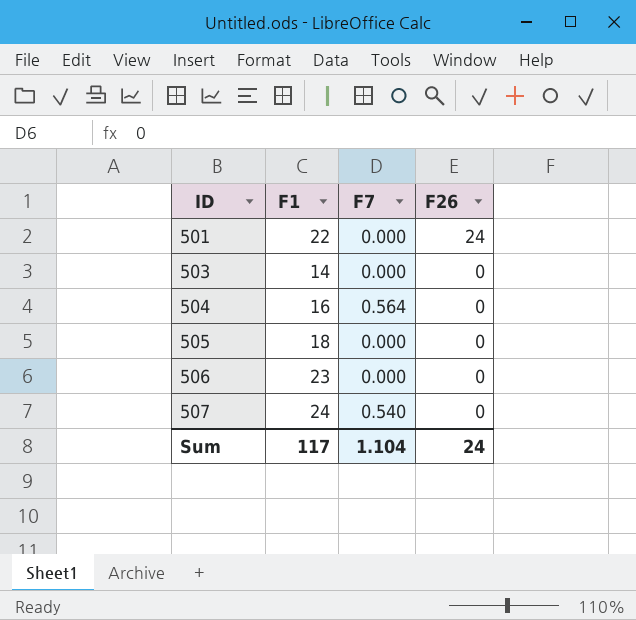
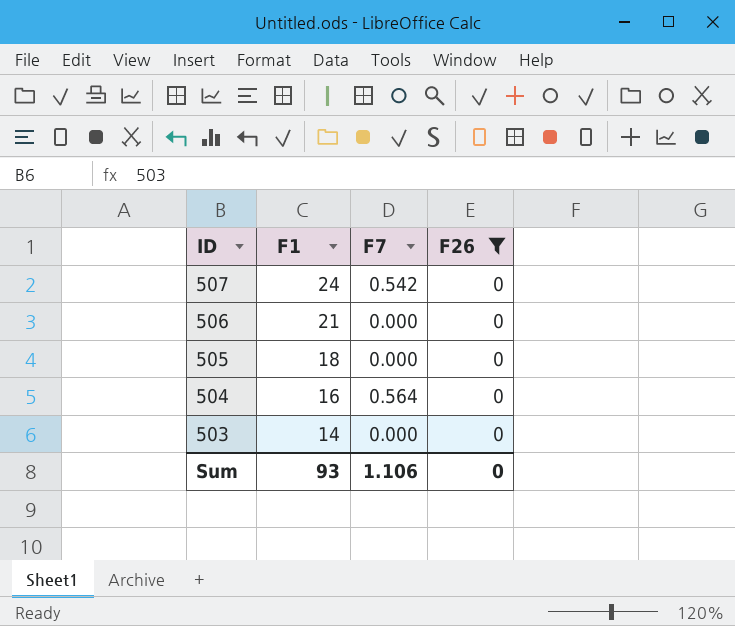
filter: none -> F26 = 0
row order: ID ascending -> ID descending
507 | F7: 0.540 -> 0.542
506 | F1: 23 -> 21
Sum | F1: 117 -> 93
Sum | F7: 1.104 -> 1.106
Sum | F26: 24 -> 0

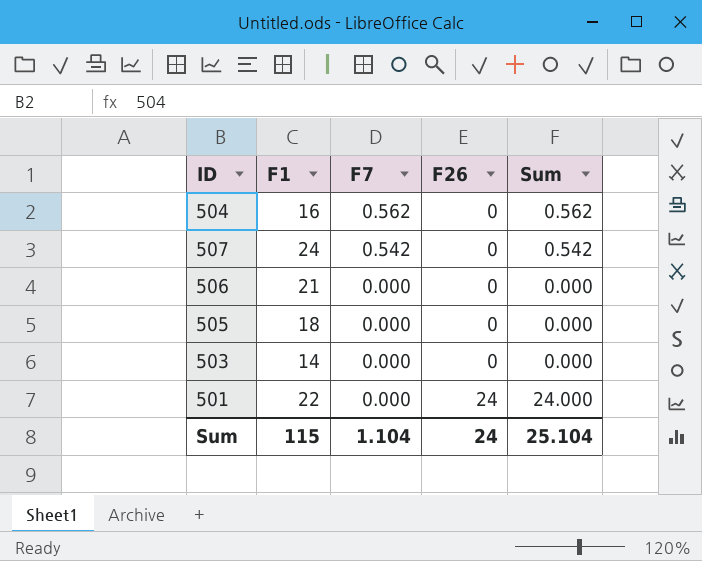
filter: F26 = 0 -> none
row order: ID descending -> F7 descending
column Sum | formula: none -> [F7] + [F26]
504 | F7: 0.564 -> 0.562
Sum | F1: 93 -> 115
Sum | F7: 1.106 -> 1.104
Sum | F26: 0 -> 24

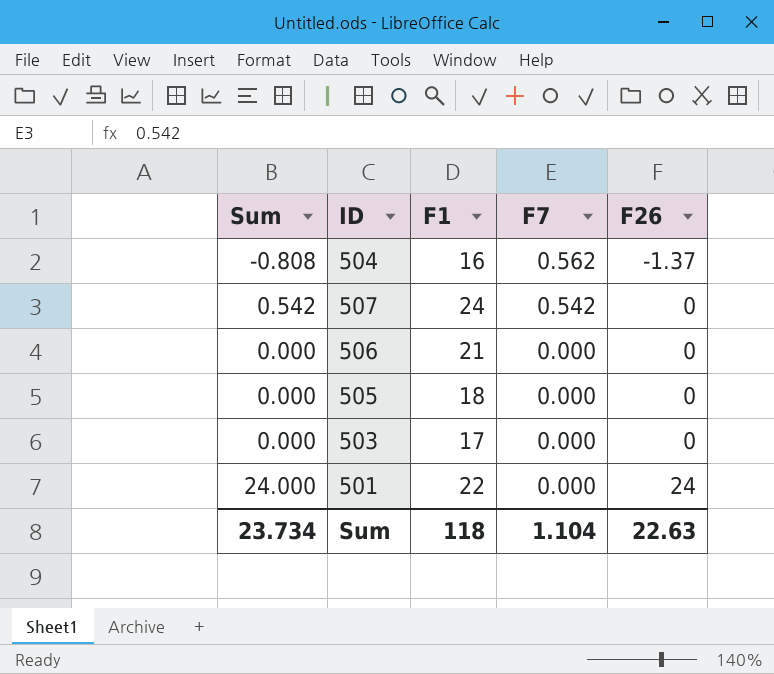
column Sum | position: 5 -> 1
504 | Sum: 0.562 -> -0.808
504 | F26: 0 -> -1.37
503 | F1: 14 -> 17
Sum | Sum: 25.104 -> 23.734
Sum | F1: 115 -> 118
Sum | F26: 24 -> 22.63

